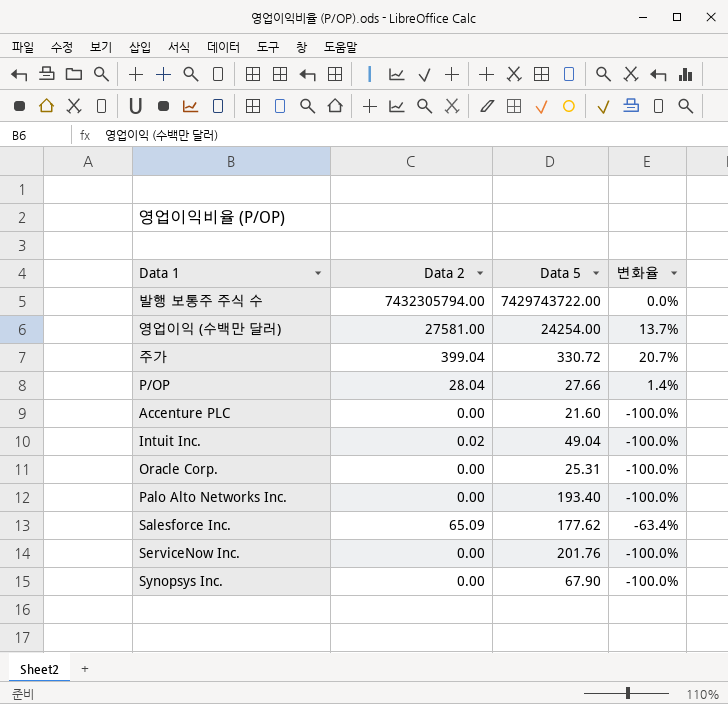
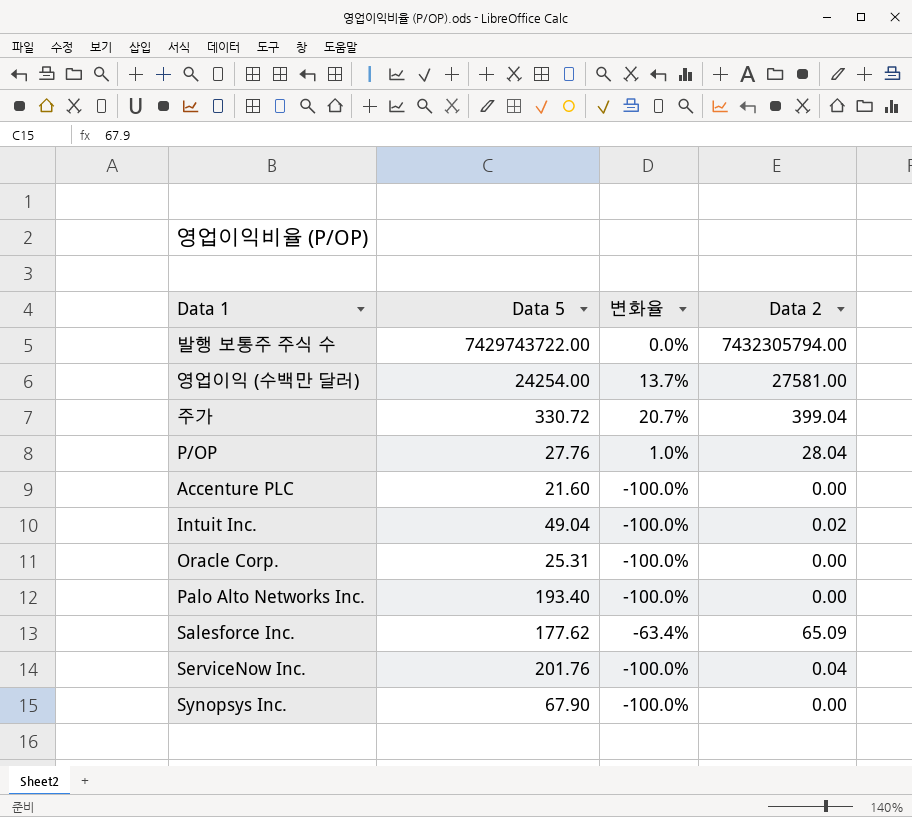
column Data 2 | position: 2 -> 4
P/OP | Data 5: 27.66 -> 27.76
P/OP | 변화율: 1.4% -> 1.0%
ServiceNow Inc. | Data 2: 0.00 -> 0.04

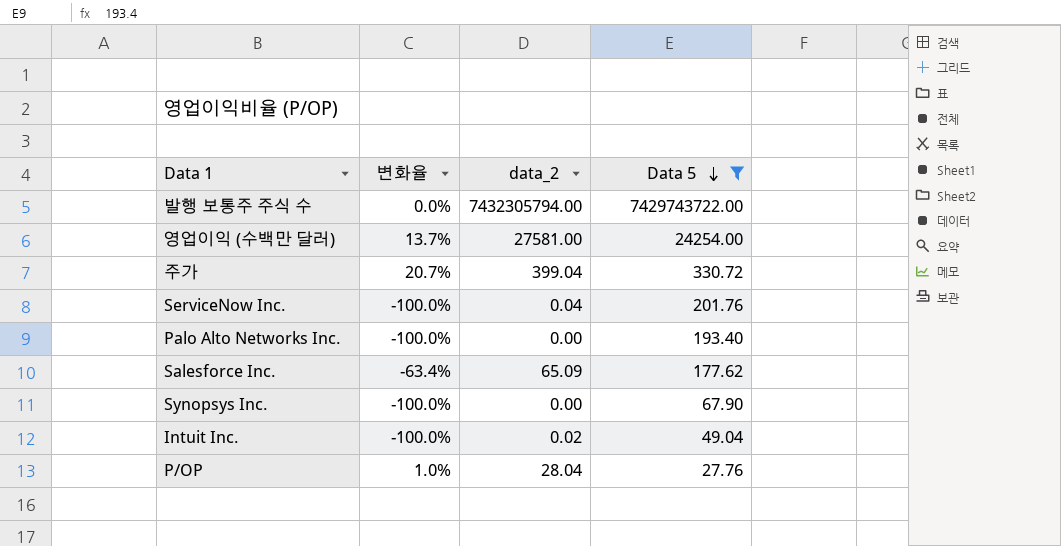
filter: none -> Data 5 >= 27.76
row order: none -> Data 5 descending
column name: Data 2 -> data_2
column Data 5 | position: 2 -> 4

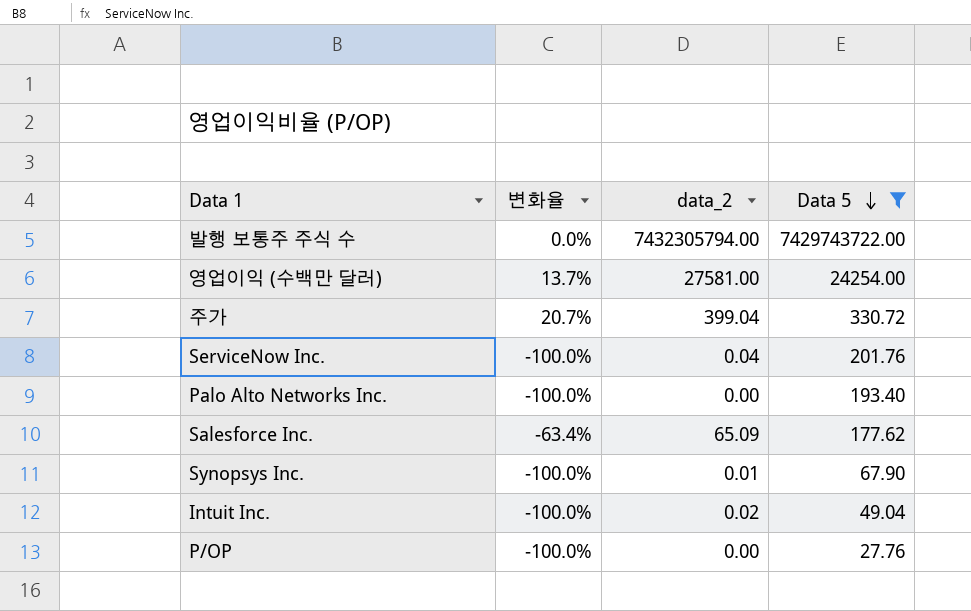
Synopsys Inc. | data_2: 0.00 -> 0.01
P/OP | 변화율: 1.0% -> -100.0%
P/OP | data_2: 28.04 -> 0.00

